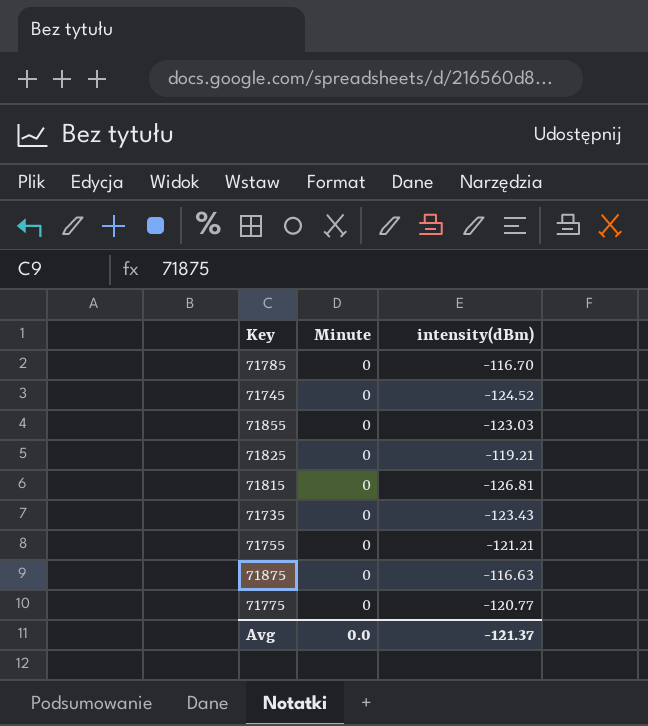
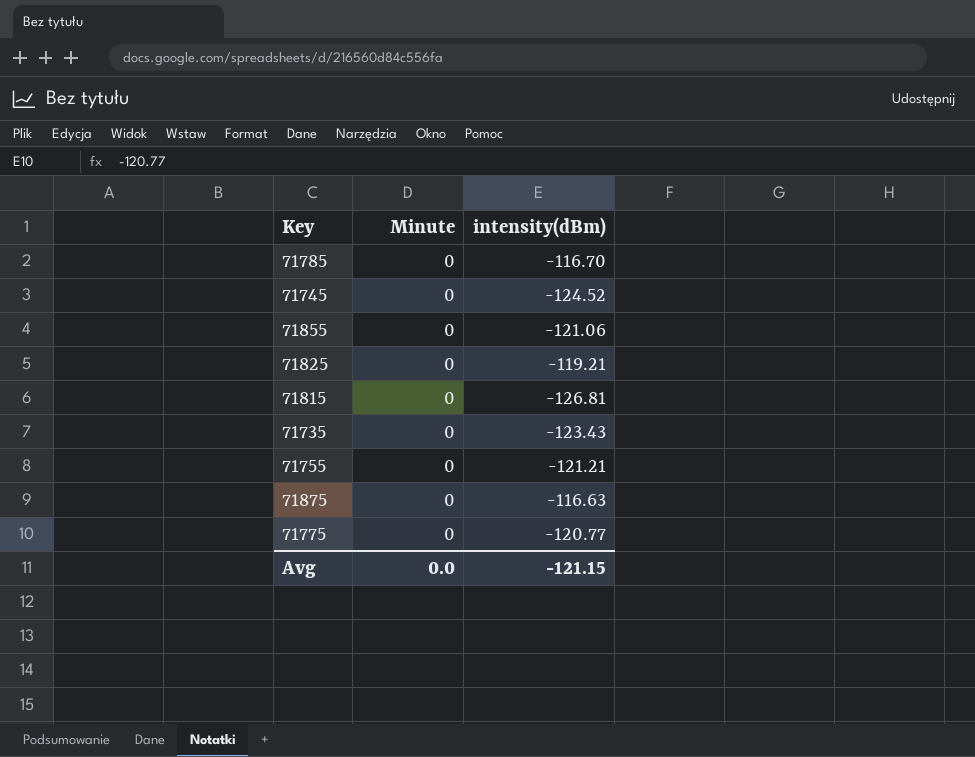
71855 | intensity(dBm): -123.03 -> -121.06
Avg | intensity(dBm): -121.37 -> -121.15

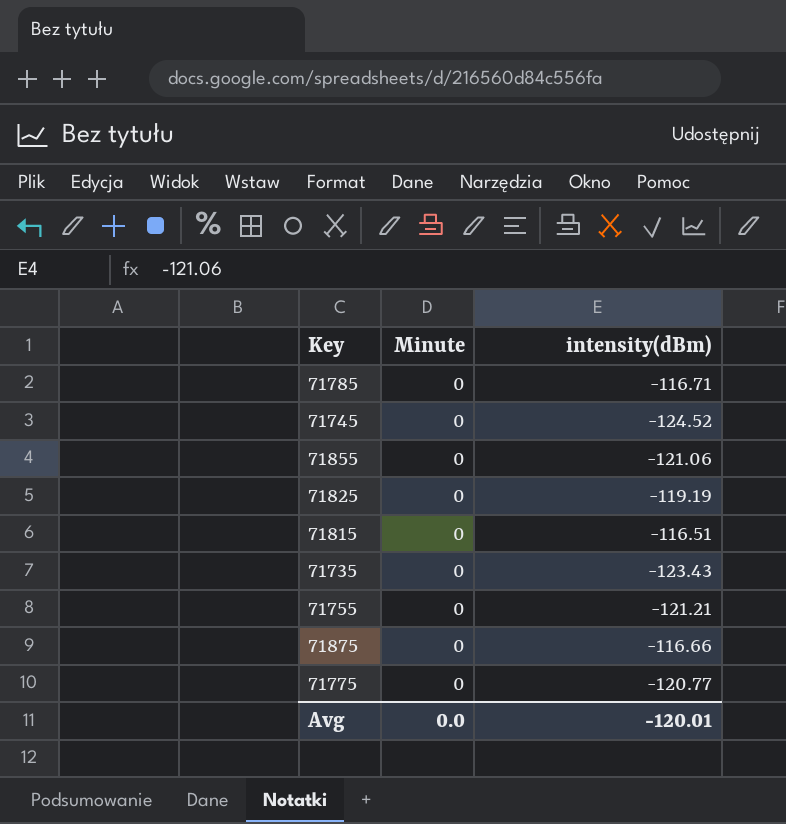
71785 | intensity(dBm): -116.70 -> -116.71
71825 | intensity(dBm): -119.21 -> -119.19
71815 | intensity(dBm): -126.81 -> -116.51
71875 | intensity(dBm): -116.63 -> -116.66
Avg | intensity(dBm): -121.15 -> -120.01

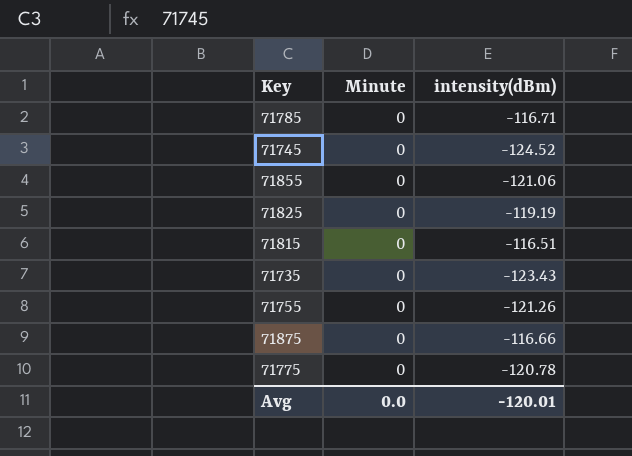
71755 | intensity(dBm): -121.21 -> -121.26
71775 | intensity(dBm): -120.77 -> -120.78

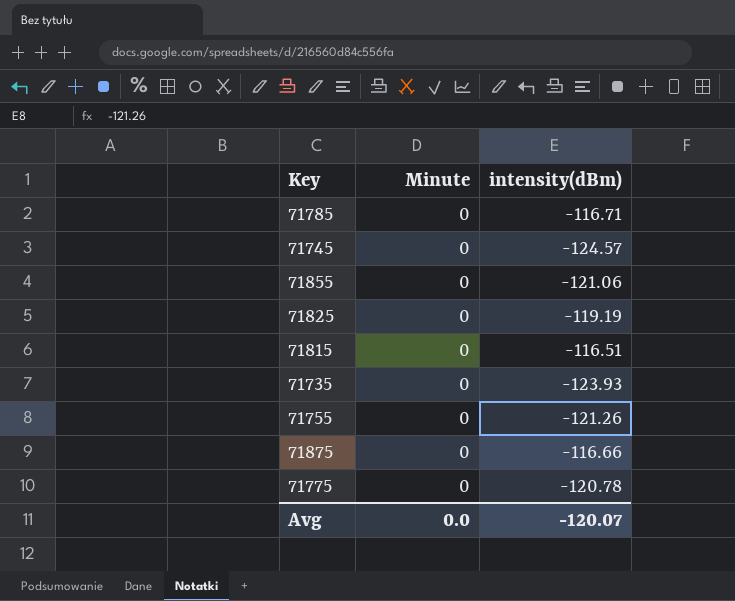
71745 | intensity(dBm): -124.52 -> -124.57
71735 | intensity(dBm): -123.43 -> -123.93
Avg | intensity(dBm): -120.01 -> -120.07

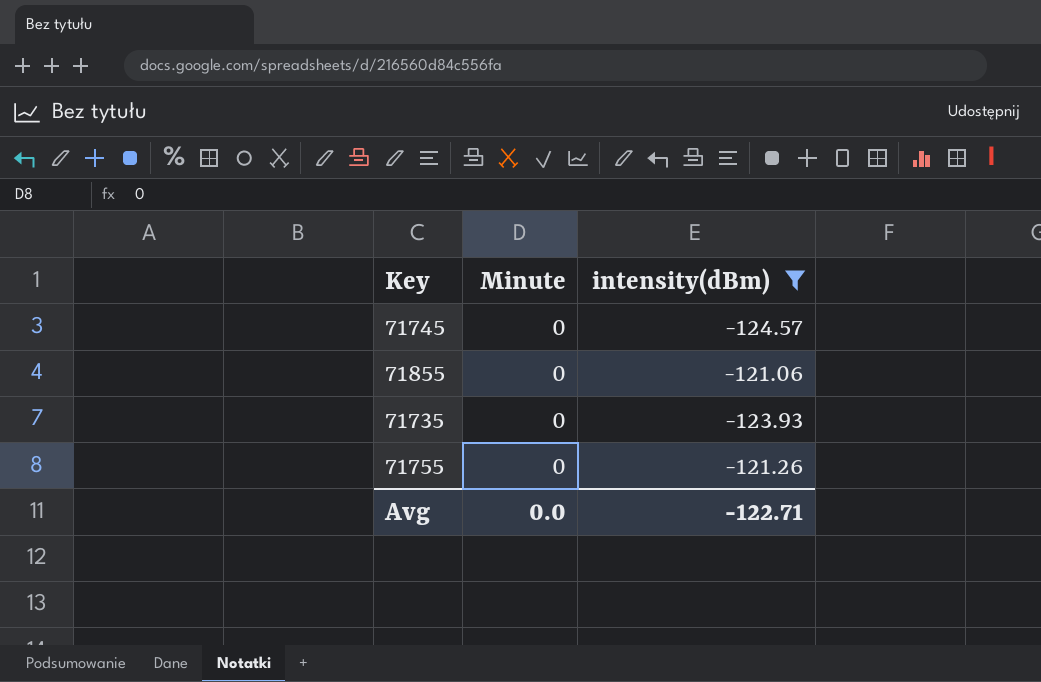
filter: none -> intensity(dBm) <= -121.06
Avg | intensity(dBm): -120.07 -> -122.71

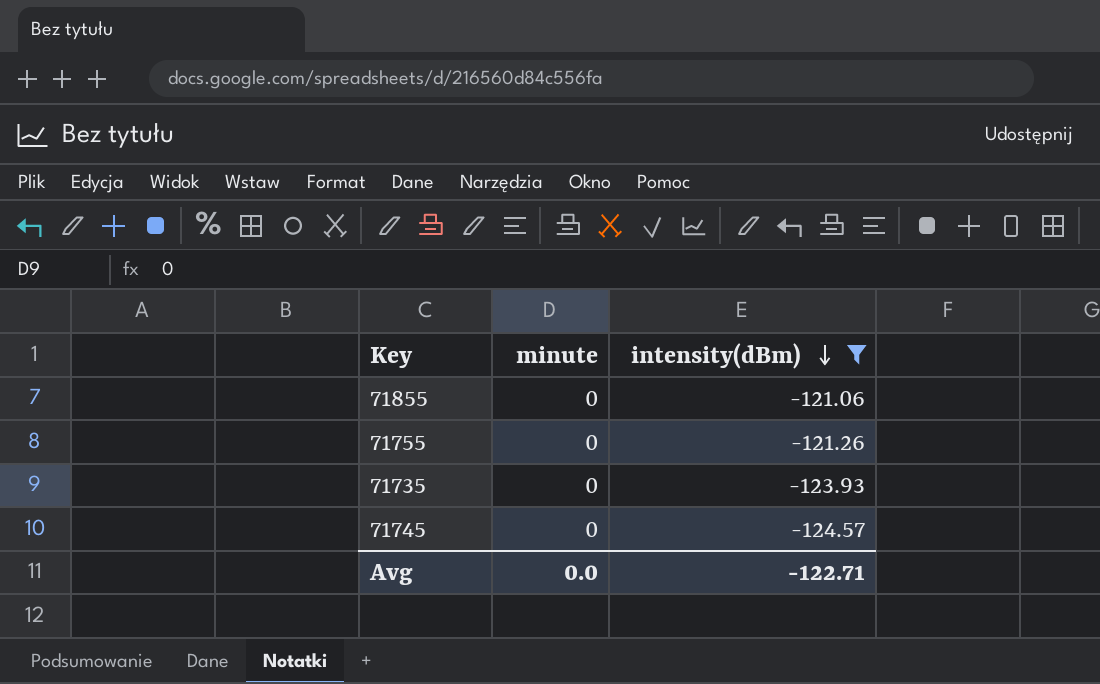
row order: none -> intensity(dBm) descending
column name: Minute -> minute

